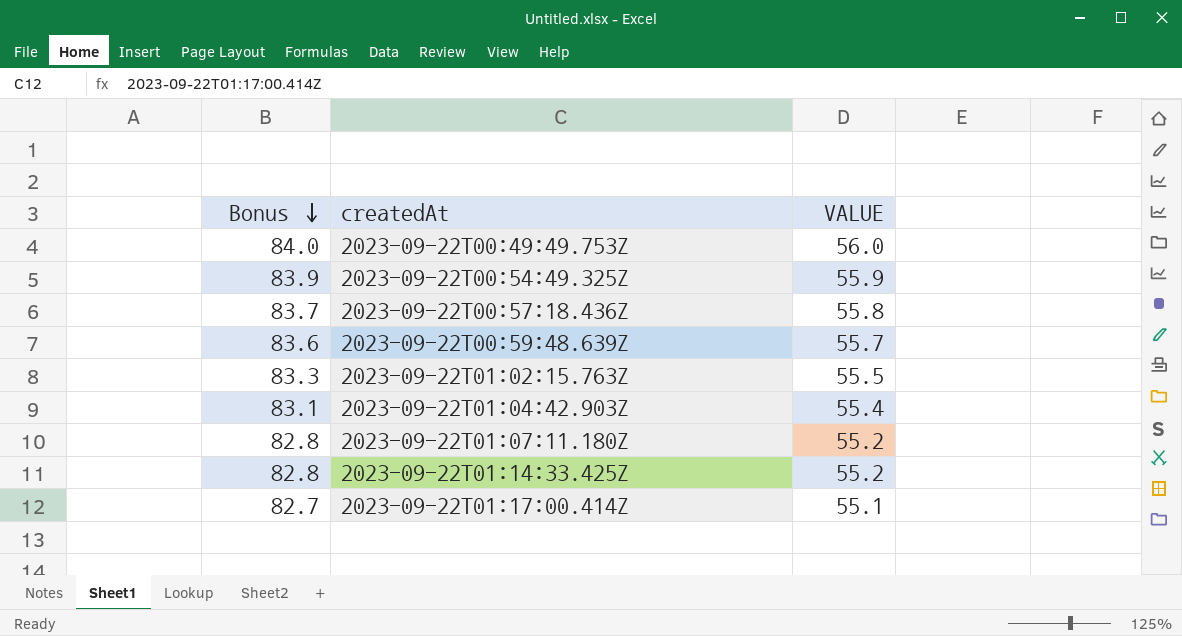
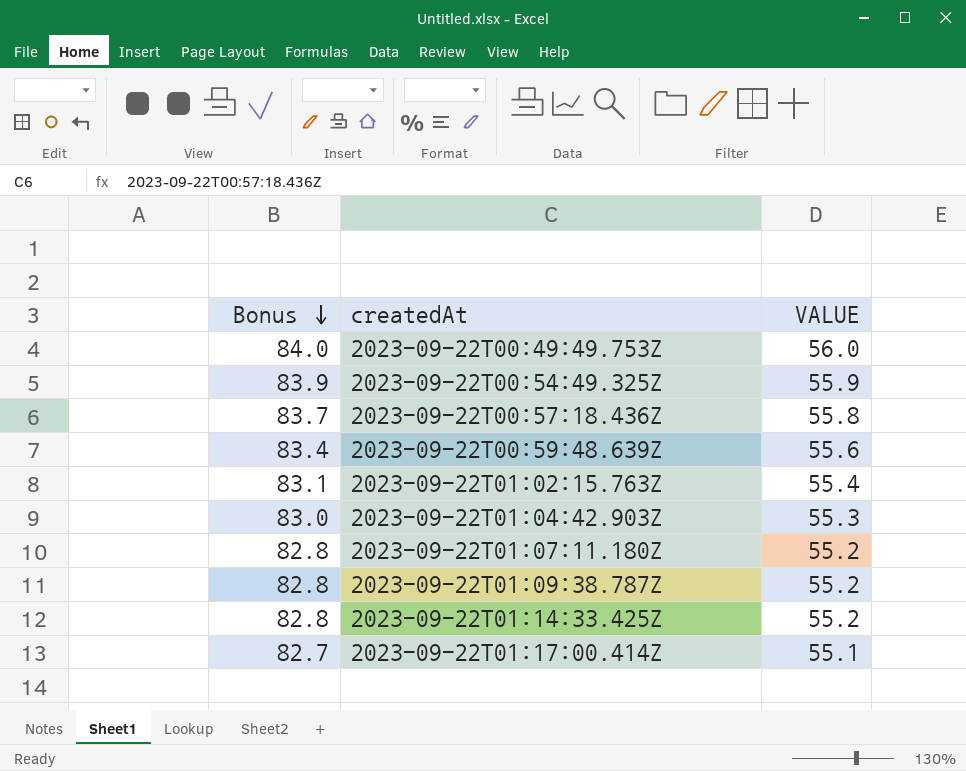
2023-09-22T00:59:48.639Z | Bonus: 83.6 -> 83.4
2023-09-22T00:59:48.639Z | VALUE: 55.7 -> 55.6
2023-09-22T01:02:15.763Z | Bonus: 83.3 -> 83.1
2023-09-22T01:02:15.763Z | VALUE: 55.5 -> 55.4
2023-09-22T01:04:42.903Z | Bonus: 83.1 -> 83.0
2023-09-22T01:04:42.903Z | VALUE: 55.4 -> 55.3
row 2023-09-22T01:09:38.787Z: none -> 82.8 | 55.2

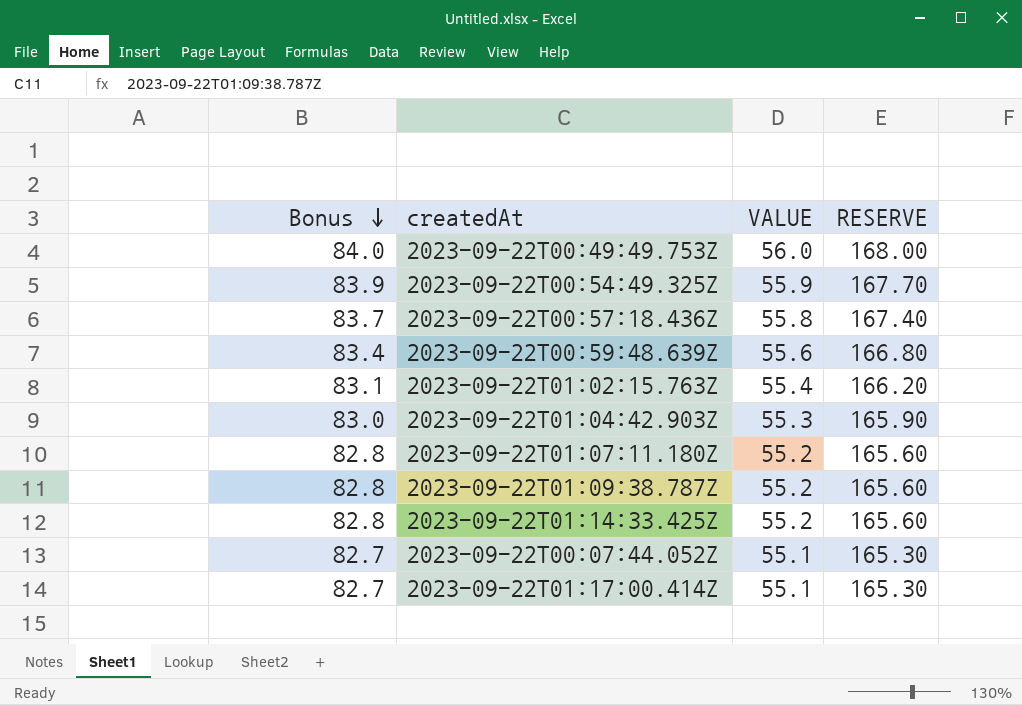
column RESERVE | formula: none -> [VALUE] * 3
row 2023-09-22T00:07:44.052Z: none -> 82.7 | 55.1 | 165.30

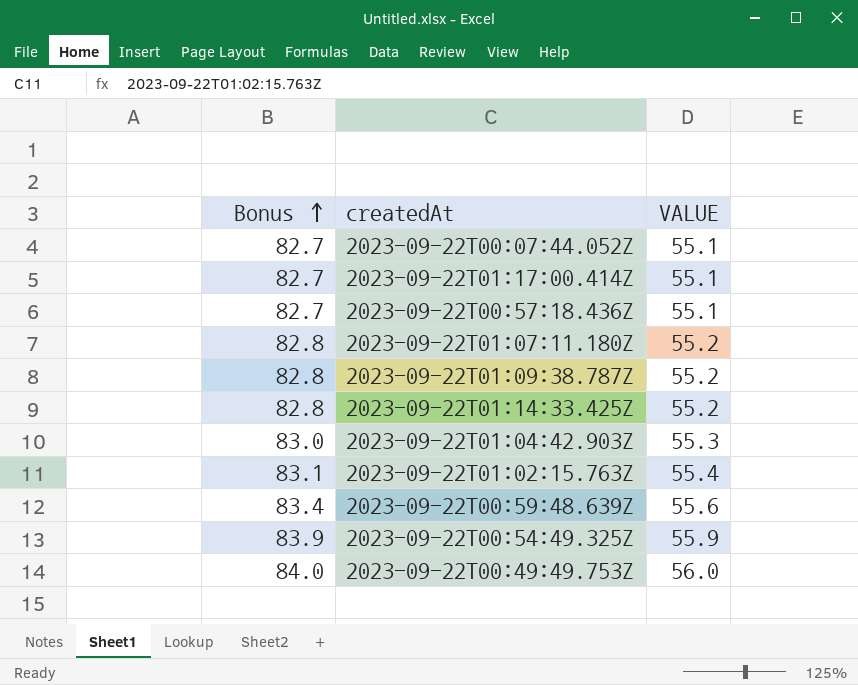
row order: Bonus descending -> Bonus ascending
column RESERVE | formula: [VALUE] * 3 -> none
2023-09-22T00:57:18.436Z | Bonus: 83.7 -> 82.7
2023-09-22T00:57:18.436Z | VALUE: 55.8 -> 55.1

